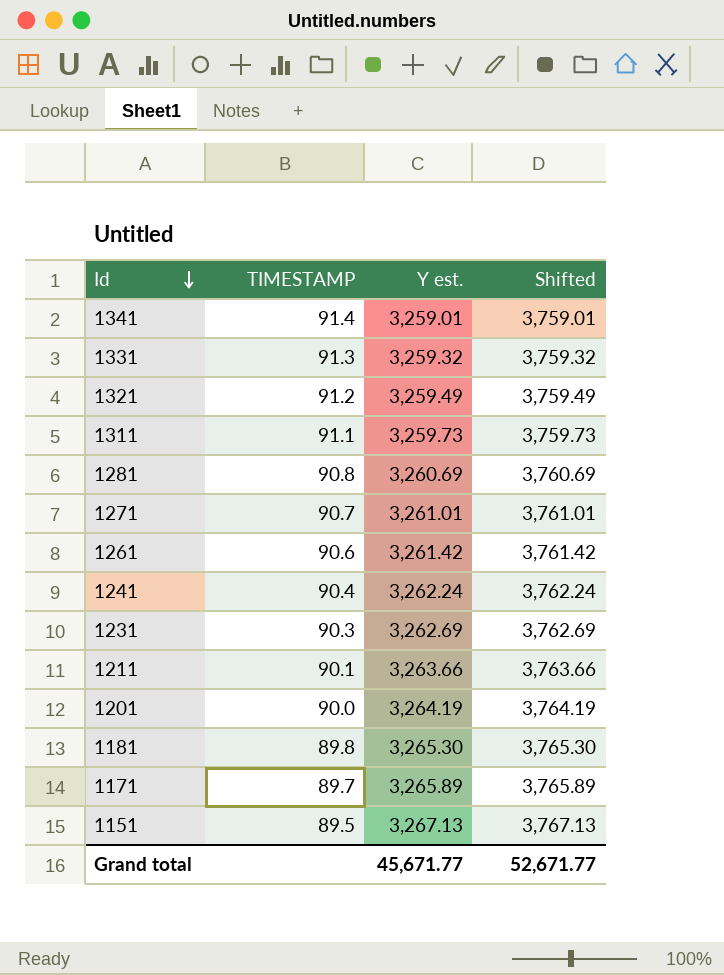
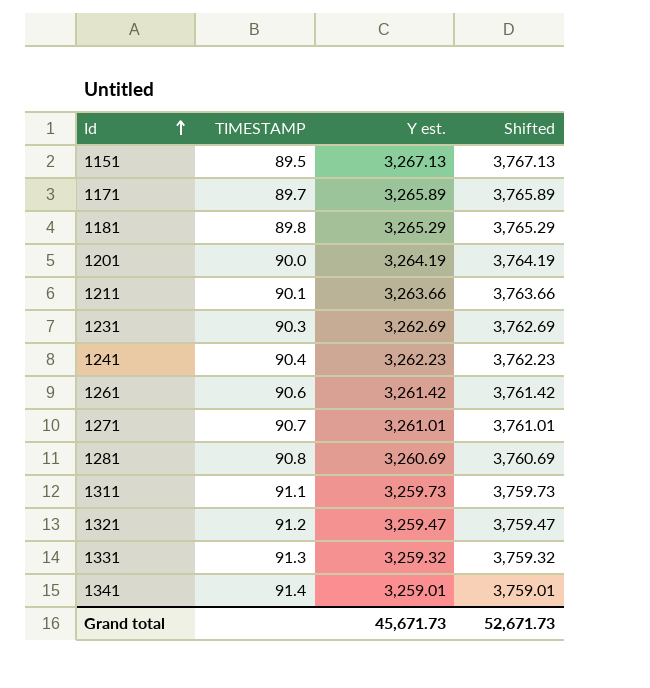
row order: Id descending -> Id ascending
1181 | Y est.: 3,265.30 -> 3,265.29
1181 | Shifted: 3,765.30 -> 3,765.29
1241 | Y est.: 3,262.24 -> 3,262.23
1241 | Shifted: 3,762.24 -> 3,762.23
1321 | Y est.: 3,259.49 -> 3,259.47
1321 | Shifted: 3,759.49 -> 3,759.47
Grand total | Y est.: 45,671.77 -> 45,671.73
Grand total | Shifted: 52,671.77 -> 52,671.73

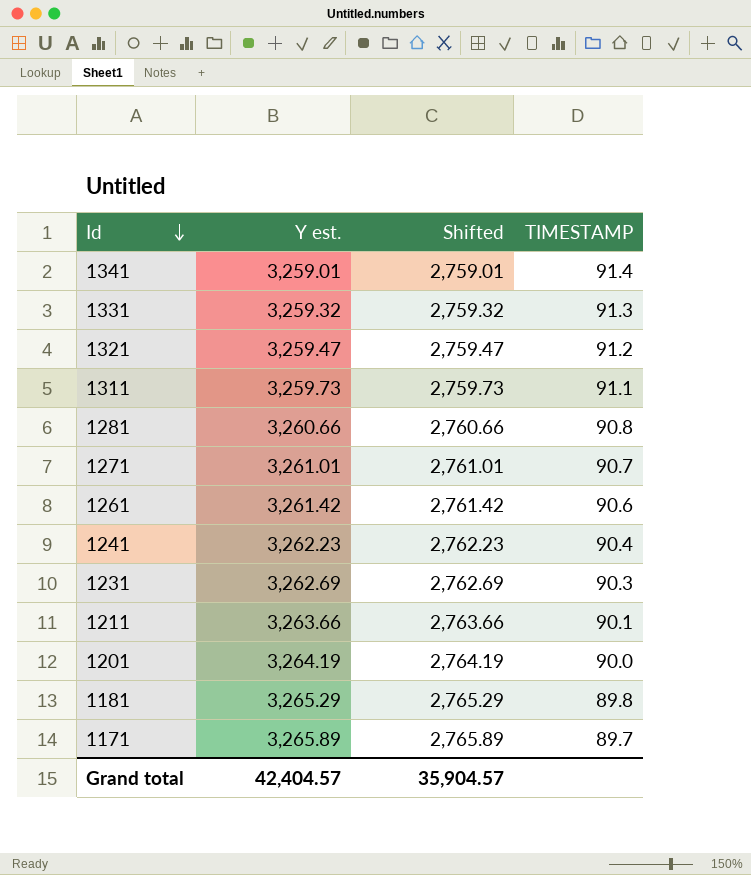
row order: Id ascending -> Id descending
column Shifted | formula: [Y est.] + 500 -> [Y est.] - 500
column TIMESTAMP | position: 2 -> 4
row 1151: 89.5 | 3,267.13 | 3,767.13 -> none
1281 | Y est.: 3,260.69 -> 3,260.66
Grand total | Y est.: 45,671.73 -> 42,404.57
Grand total | Shifted: 52,671.73 -> 35,904.57

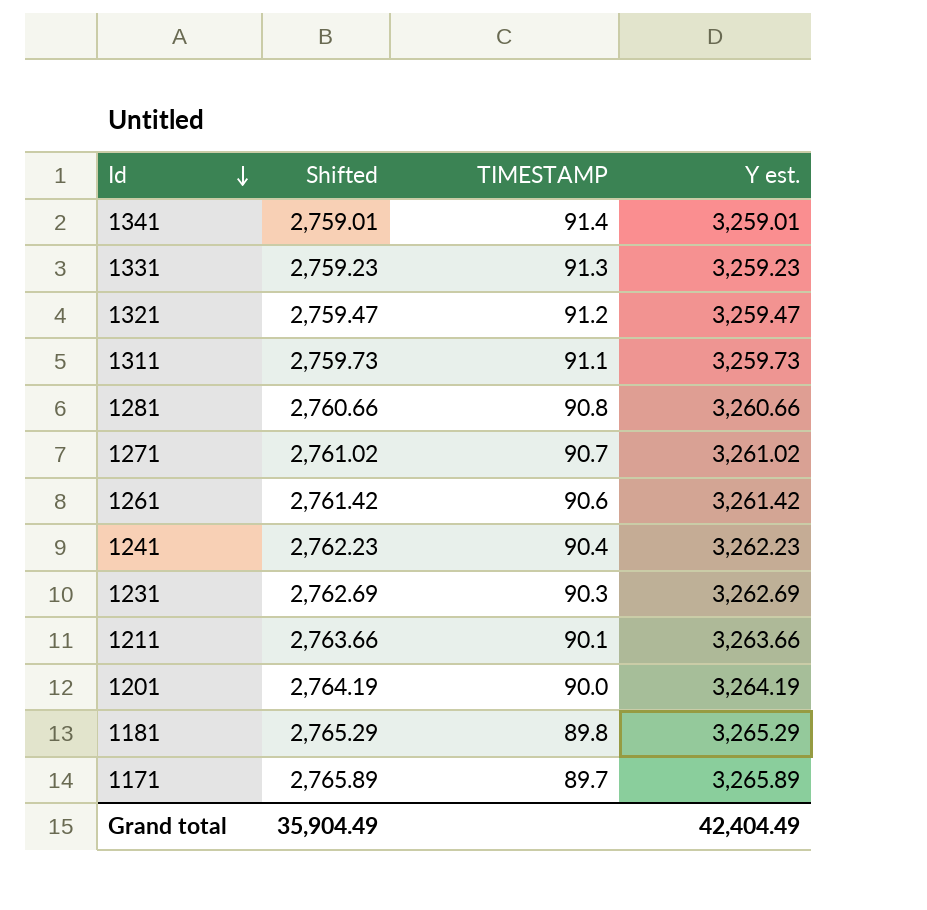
column Y est. | position: 2 -> 4
1331 | Shifted: 2,759.32 -> 2,759.23
1331 | Y est.: 3,259.32 -> 3,259.23
1271 | Shifted: 2,761.01 -> 2,761.02
1271 | Y est.: 3,261.01 -> 3,261.02
Grand total | Shifted: 35,904.57 -> 35,904.49
Grand total | Y est.: 42,404.57 -> 42,404.49

